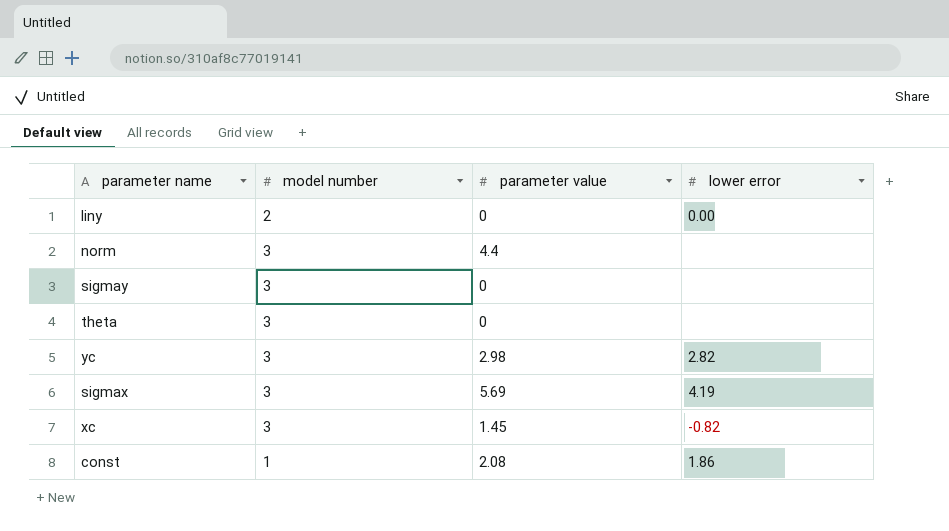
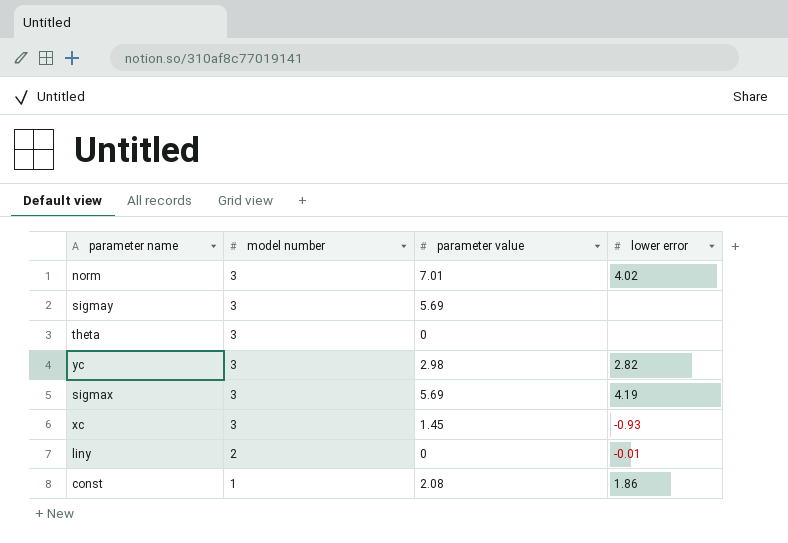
row order: none -> model number descending
norm | parameter value: 4.4 -> 7.01
norm | lower error: none -> 4.02
sigmay | parameter value: 0 -> 5.69
xc | lower error: -0.82 -> -0.93
liny | lower error: 0.00 -> -0.01

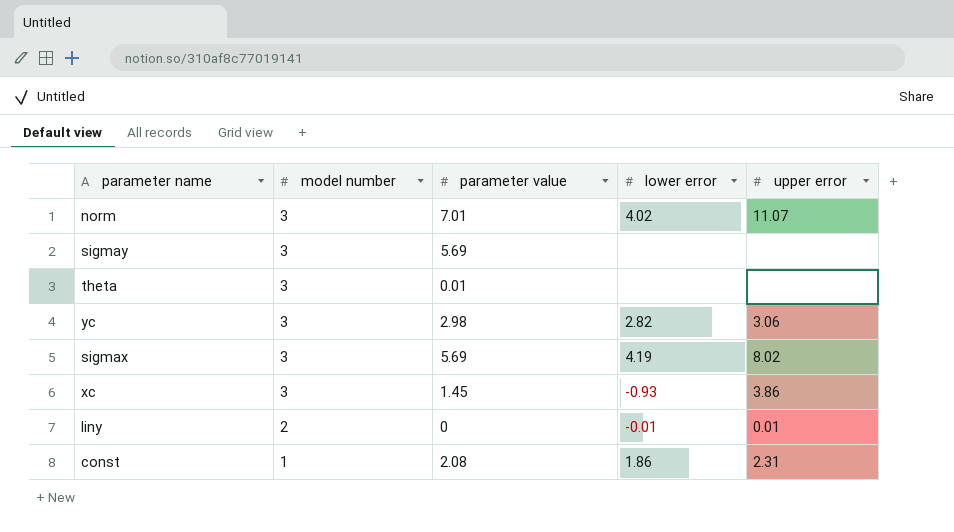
column upper error | position: none -> 5
theta | parameter value: 0 -> 0.01

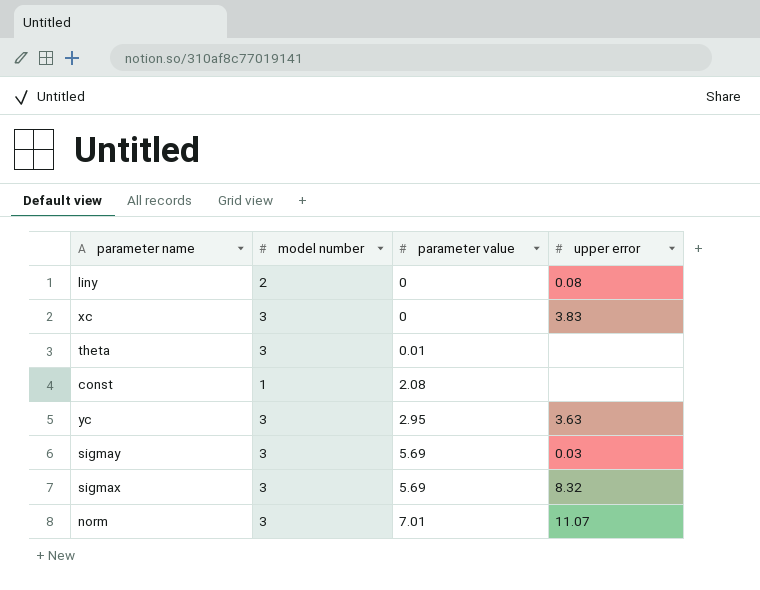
row order: model number descending -> parameter value ascending
column lower error | position: 4 -> none
liny | upper error: 0.01 -> 0.08
xc | parameter value: 1.45 -> 0
xc | upper error: 3.86 -> 3.83
const | upper error: 2.31 -> none
yc | parameter value: 2.98 -> 2.95
yc | upper error: 3.06 -> 3.63
sigmay | upper error: none -> 0.03
sigmax | upper error: 8.02 -> 8.32

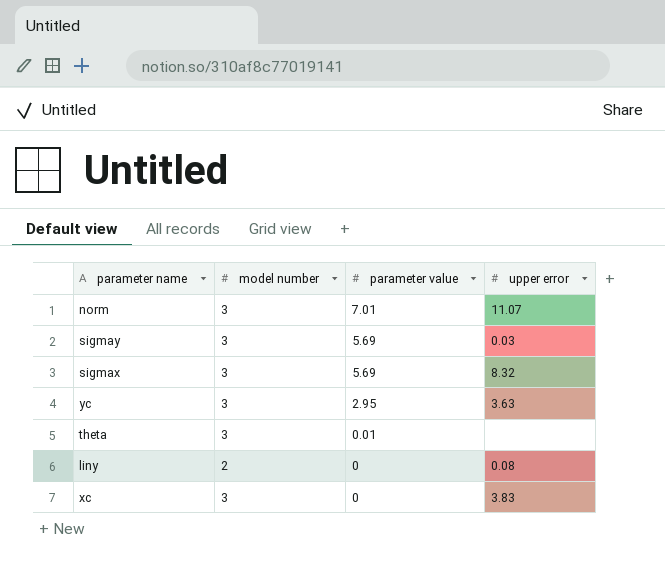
row order: parameter value ascending -> parameter value descending
row const: 1 | 2.08 | none -> none

